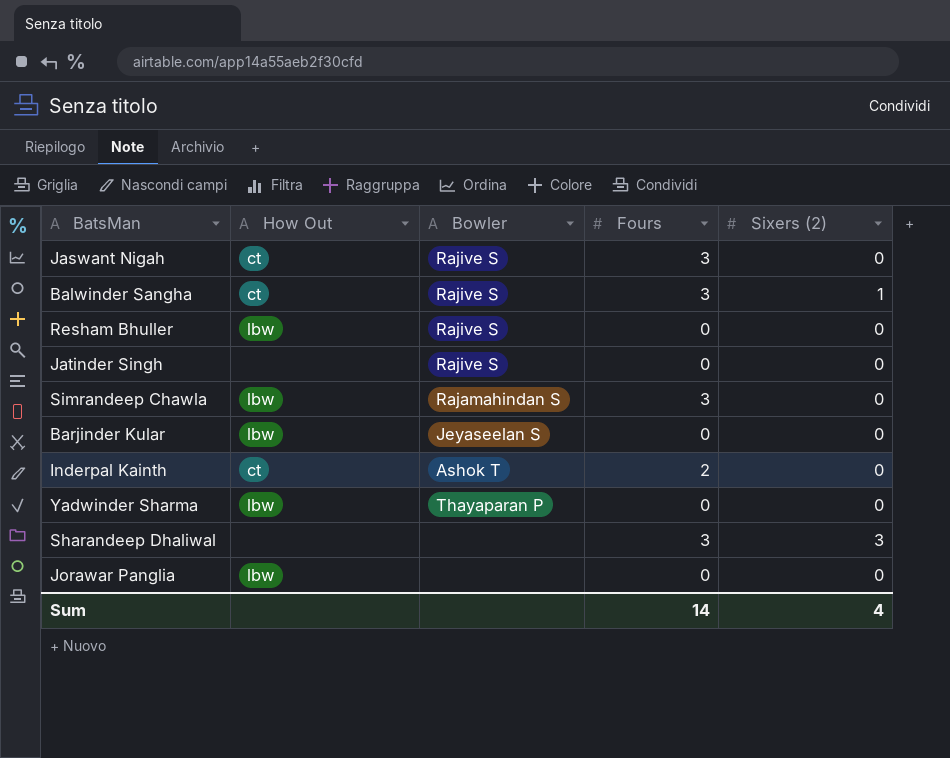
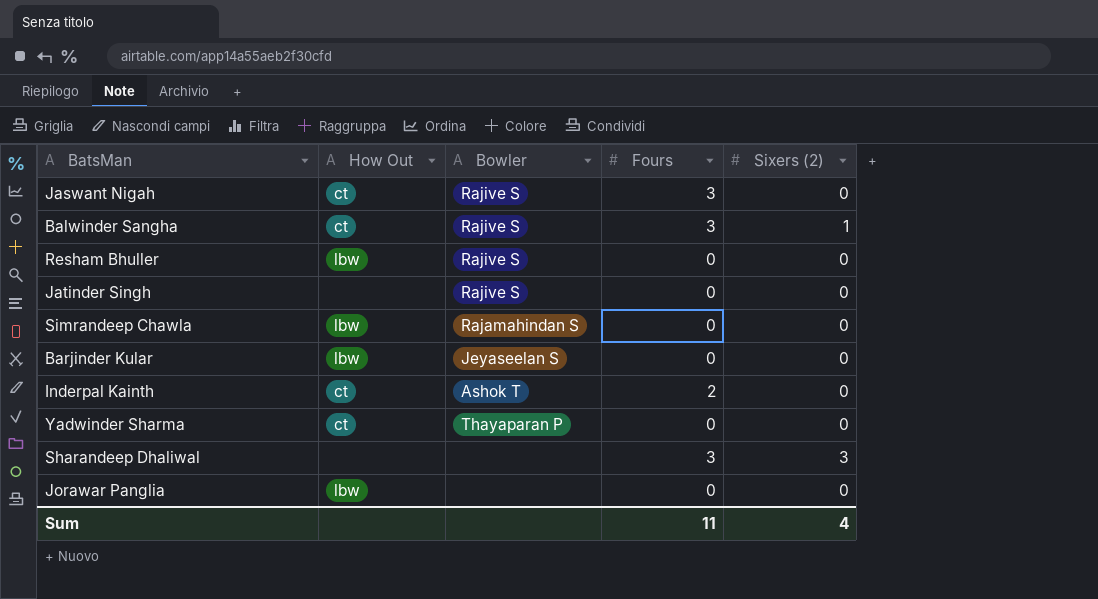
Simrandeep Chawla | Fours: 3 -> 0
Yadwinder Sharma | How Out: lbw -> ct
Sum | Fours: 14 -> 11

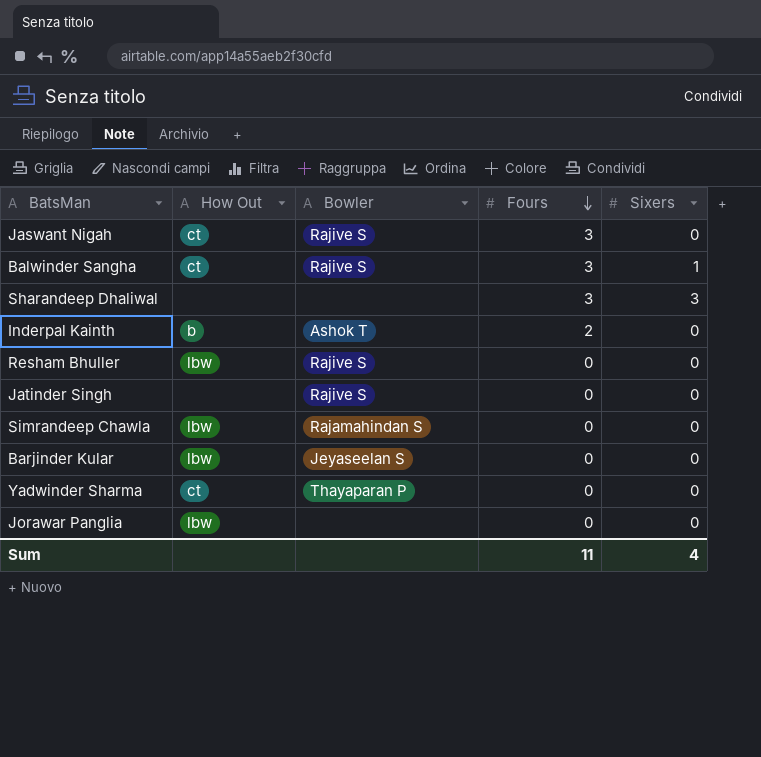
row order: none -> Fours descending
column name: Sixers (2) -> Sixers
Inderpal Kainth | How Out: ct -> b

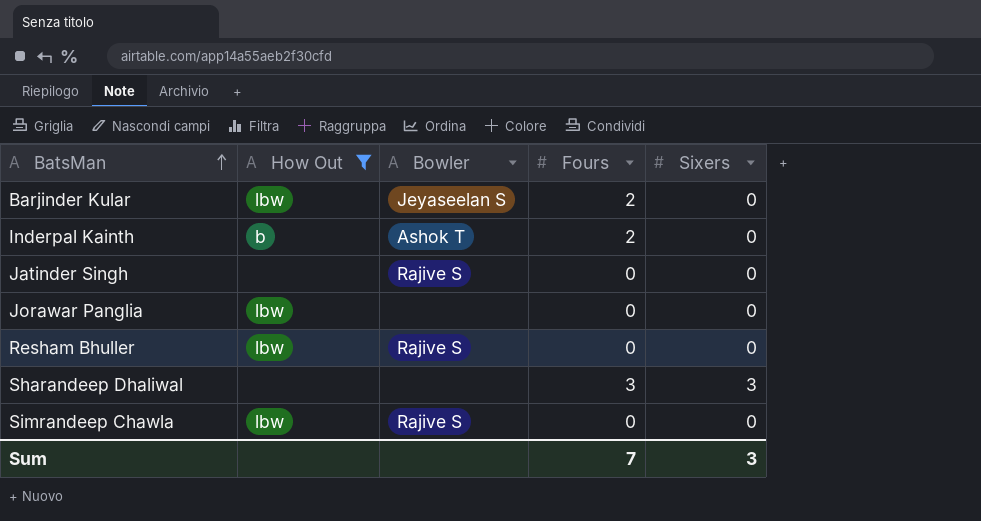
filter: none -> How Out != ct
row order: Fours descending -> BatsMan ascending
Barjinder Kular | Fours: 0 -> 2
Simrandeep Chawla | Bowler: Rajamahindan S -> Rajive S
Sum | Fours: 11 -> 7
Sum | Sixers: 4 -> 3

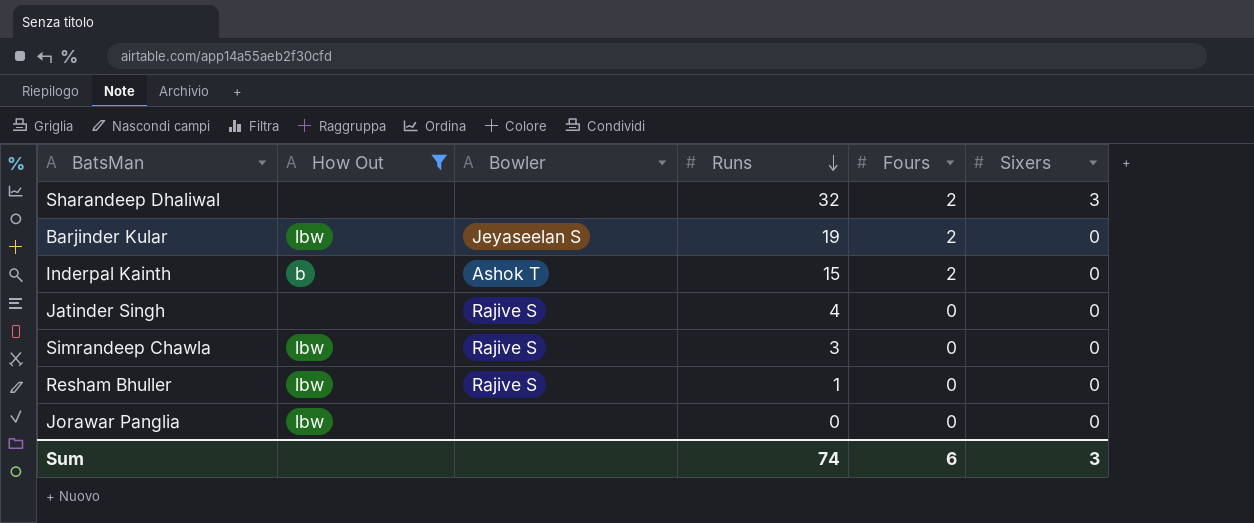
row order: BatsMan ascending -> Runs descending
column Runs | position: none -> 4
Sharandeep Dhaliwal | Fours: 3 -> 2
Sum | Fours: 7 -> 6

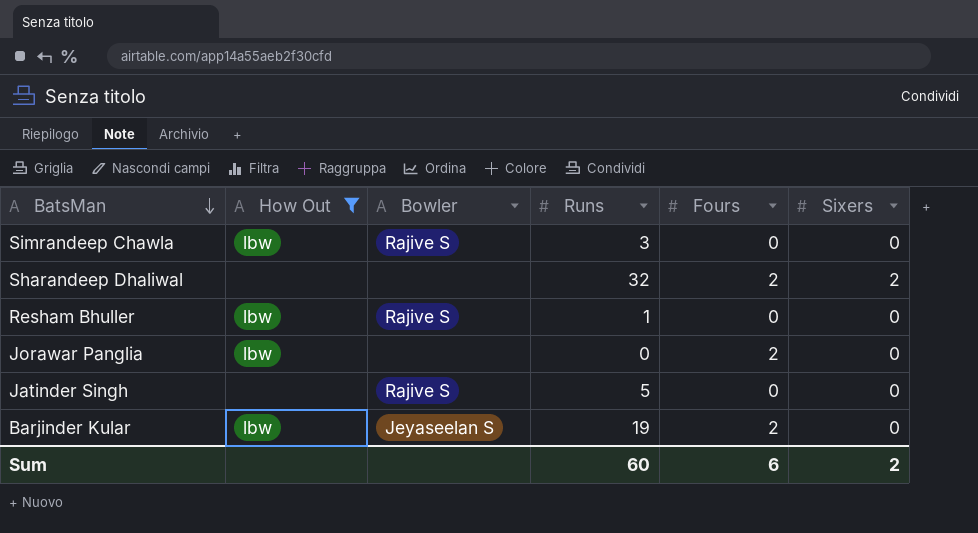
row order: Runs descending -> BatsMan descending
row Inderpal Kainth: b | Ashok T | 15 | 2 | 0 -> none
Sharandeep Dhaliwal | Sixers: 3 -> 2
Jorawar Panglia | Fours: 0 -> 2
Jatinder Singh | Runs: 4 -> 5
Sum | Runs: 74 -> 60
Sum | Sixers: 3 -> 2

